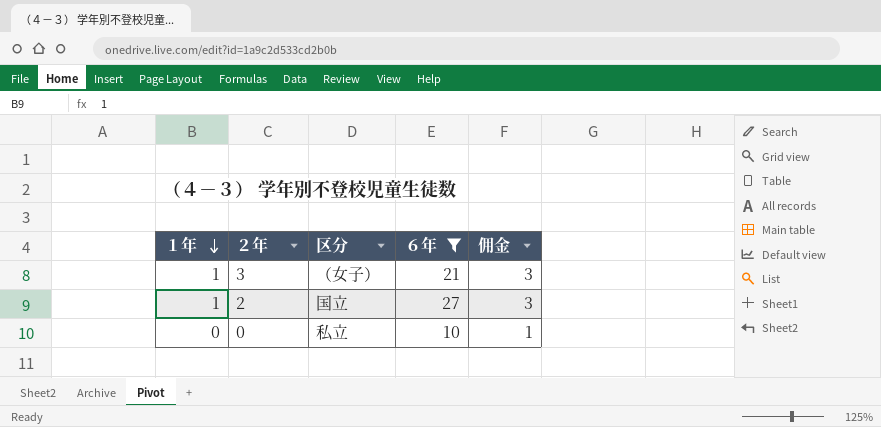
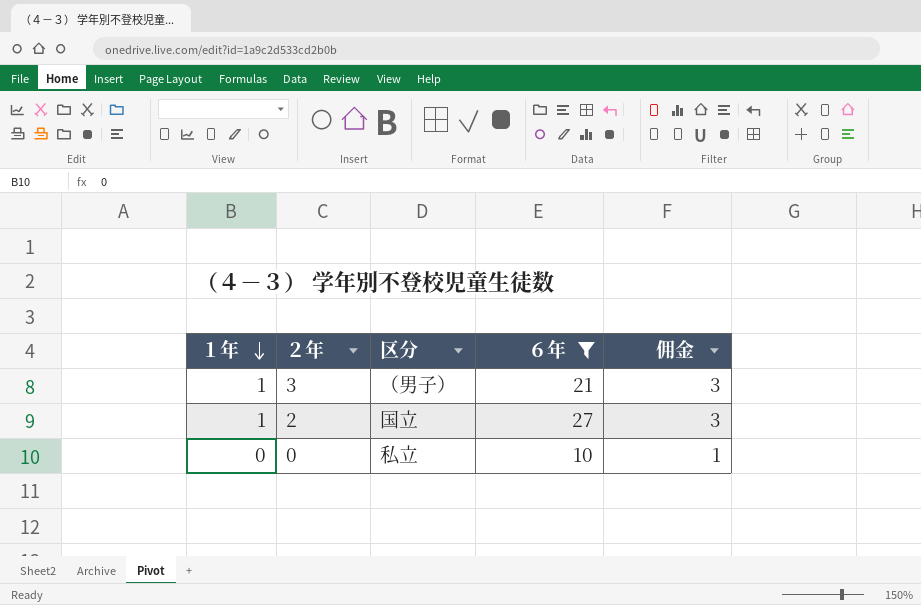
3 | 区分: （女子） -> （男子）

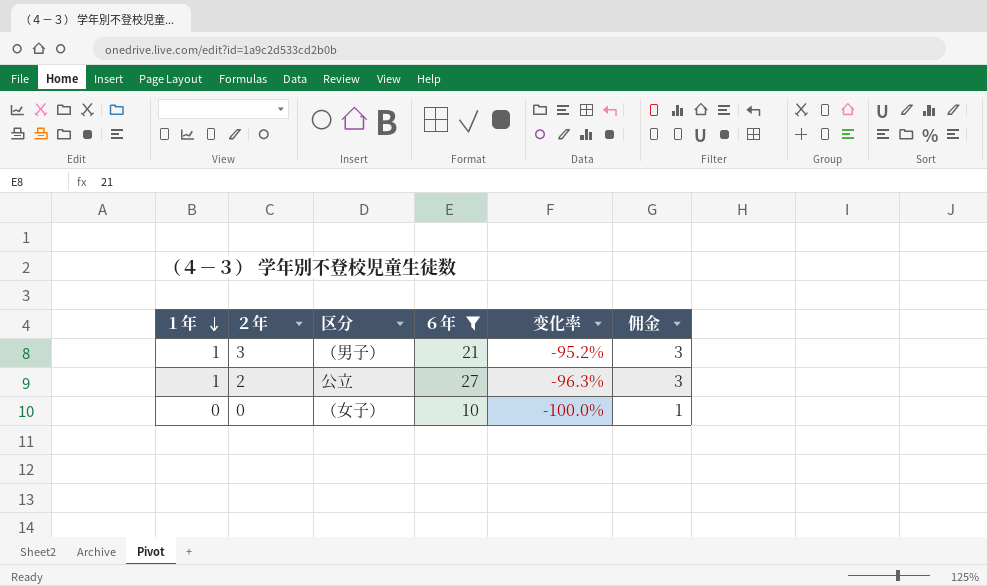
column 变化率 | formula: none -> ([１年] - [６年]) / [６年]
2 | 区分: 国立 -> 公立
0 | 区分: 私立 -> （女子）

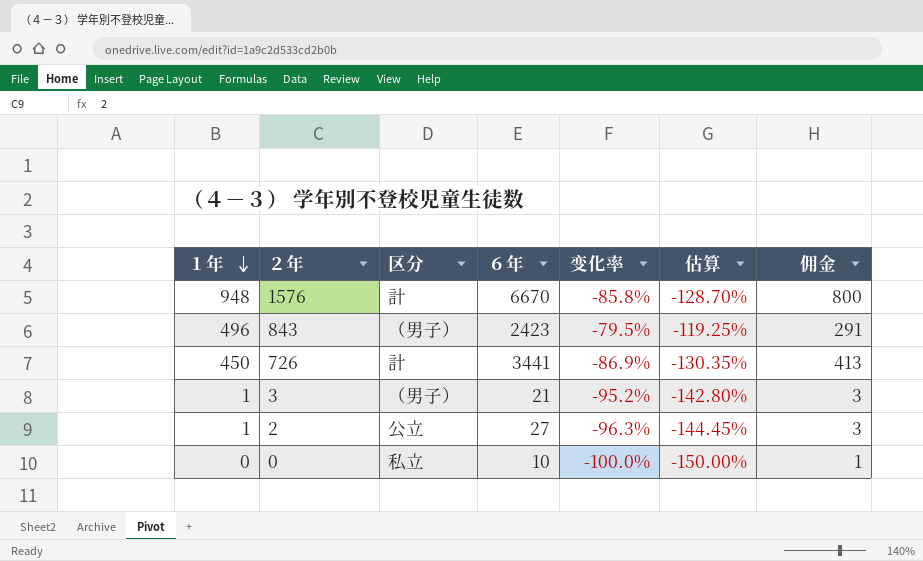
filter: ６年 <= 27 -> none
column 估算 | formula: none -> [变化率] * 1.5
0 | 区分: （女子） -> 私立

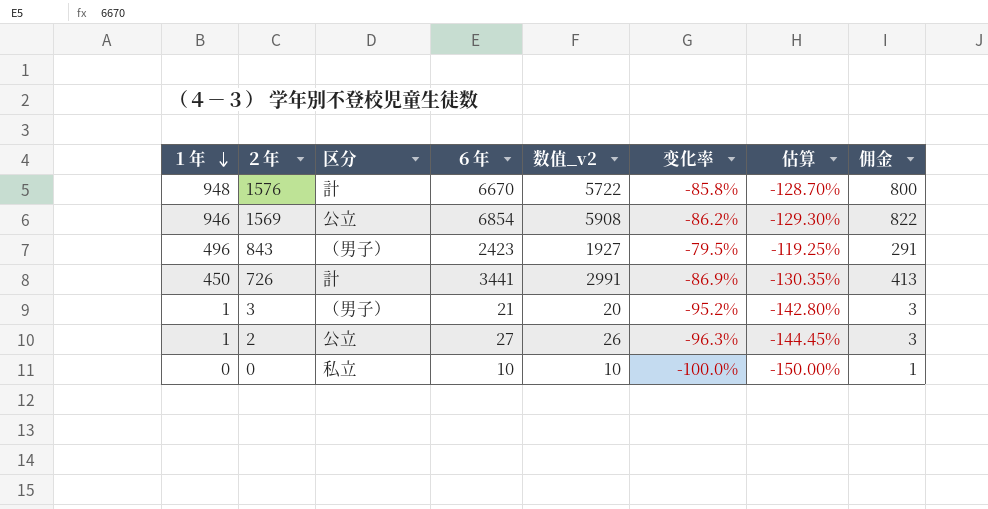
column 数值_v2 | formula: none -> [６年] - [１年]
row 1569: none -> 946 | 公立 | 6854 | 5908 | -86.2% | -129.30% | 822

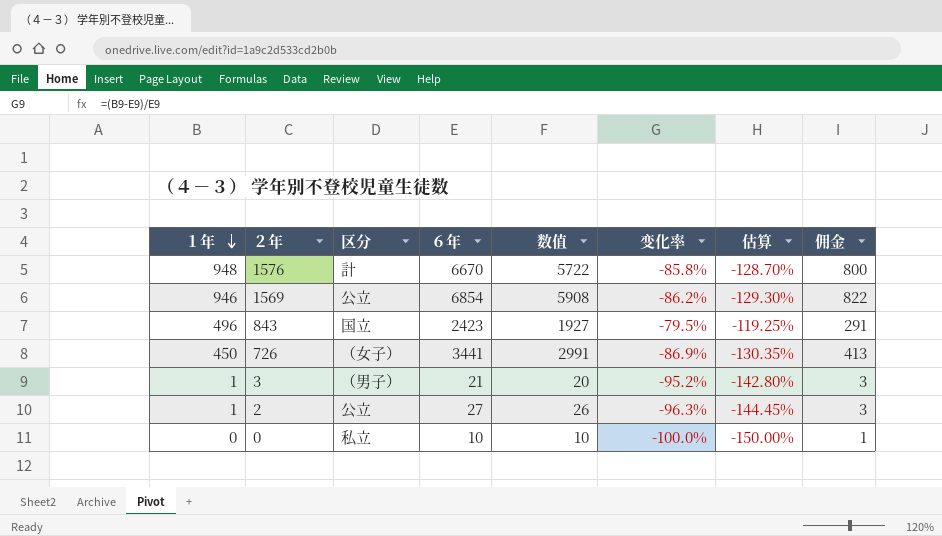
column name: 数值_v2 -> 数值
843 | 区分: （男子） -> 国立
726 | 区分: 計 -> （女子）

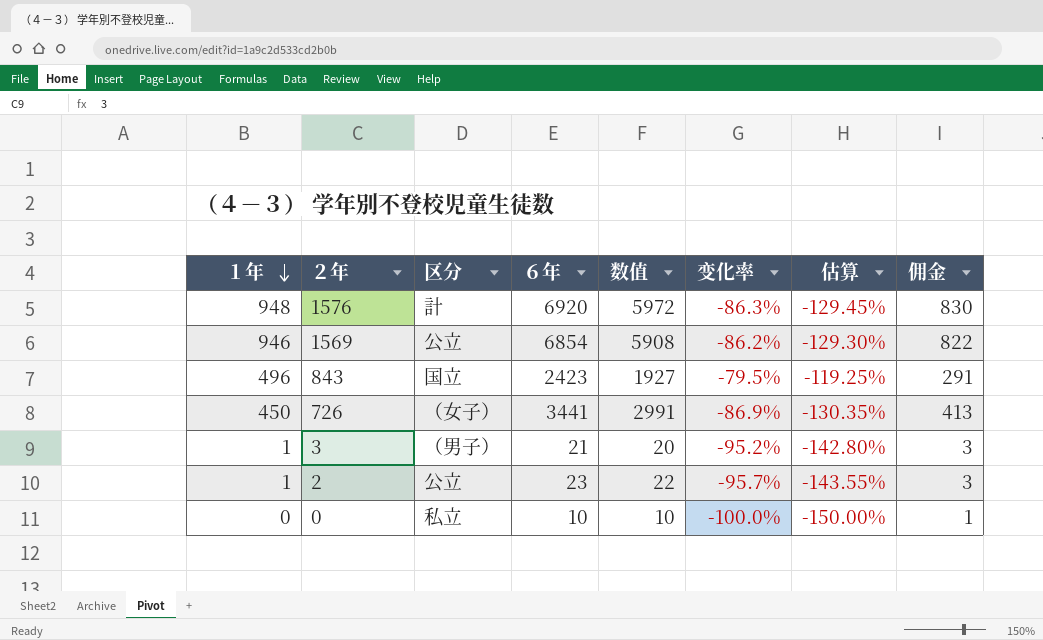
1576 | ６年: 6670 -> 6920
1576 | 数值: 5722 -> 5972
1576 | 变化率: -85.8% -> -86.3%
1576 | 估算: -128.70% -> -129.45%
1576 | 佣金: 800 -> 830
2 | ６年: 27 -> 23
2 | 数值: 26 -> 22
2 | 变化率: -96.3% -> -95.7%
2 | 估算: -144.45% -> -143.55%

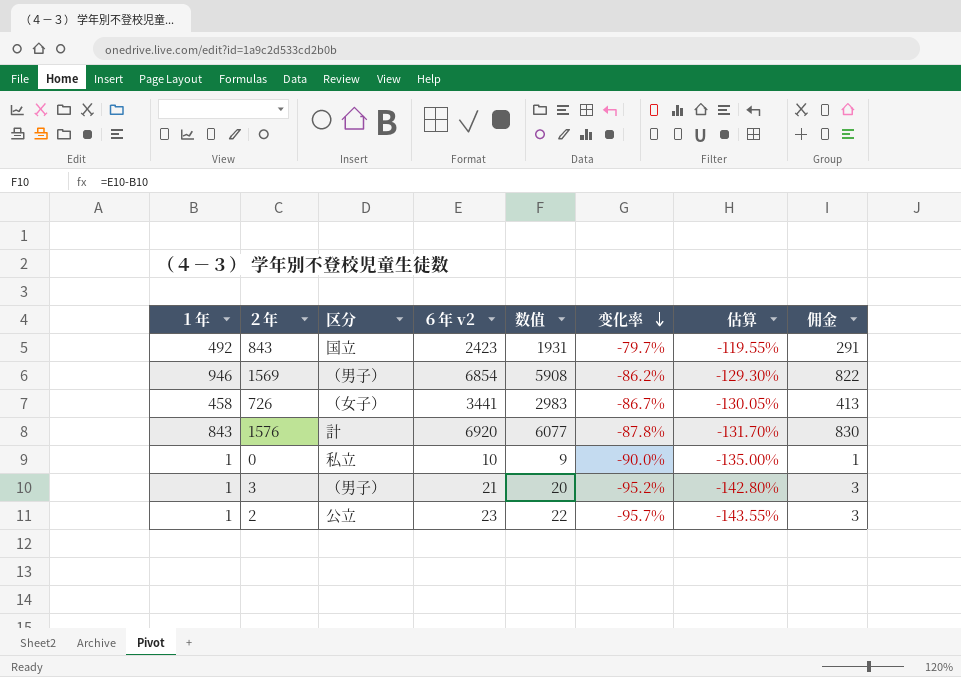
row order: １年 descending -> 变化率 descending
column name: ６年 -> ６年 v2
843 | １年: 496 -> 492
843 | 数值: 1927 -> 1931
843 | 变化率: -79.5% -> -79.7%
843 | 估算: -119.25% -> -119.55%
1569 | 区分: 公立 -> （男子）
726 | １年: 450 -> 458
726 | 数值: 2991 -> 2983
726 | 变化率: -86.9% -> -86.7%
726 | 估算: -130.35% -> -130.05%
1576 | １年: 948 -> 843
1576 | 数值: 5972 -> 6077
1576 | 变化率: -86.3% -> -87.8%
1576 | 估算: -129.45% -> -131.70%
0 | １年: 0 -> 1
0 | 数值: 10 -> 9
0 | 变化率: -100.0% -> -90.0%
0 | 估算: -150.00% -> -135.00%

